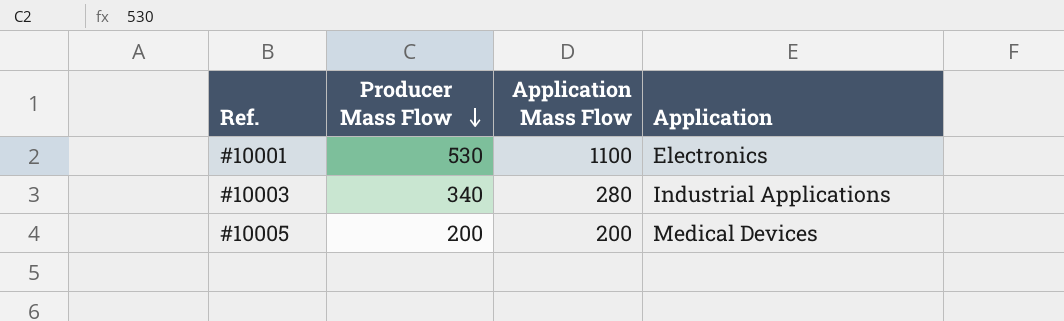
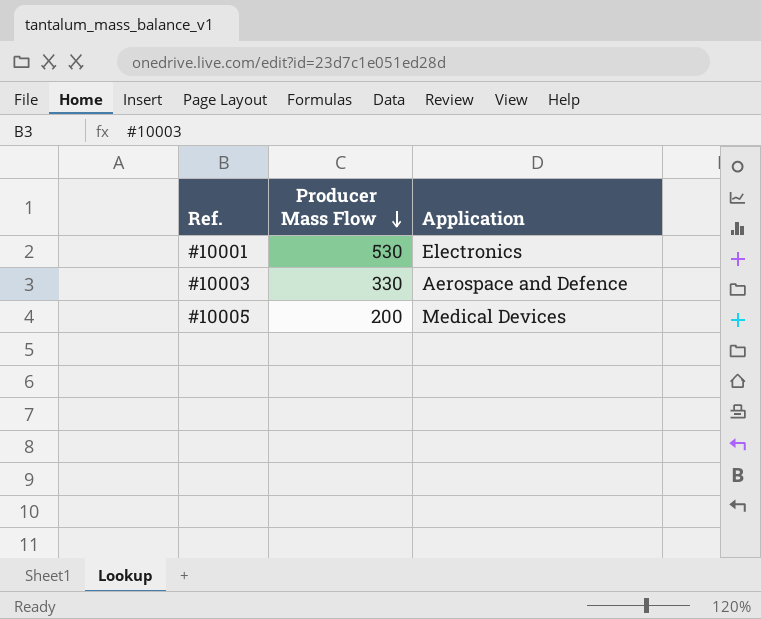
column Application Mass Flow | position: 3 -> none
#10003 | Producer Mass Flow: 340 -> 330
#10003 | Application: Industrial Applications -> Aerospace and Defence

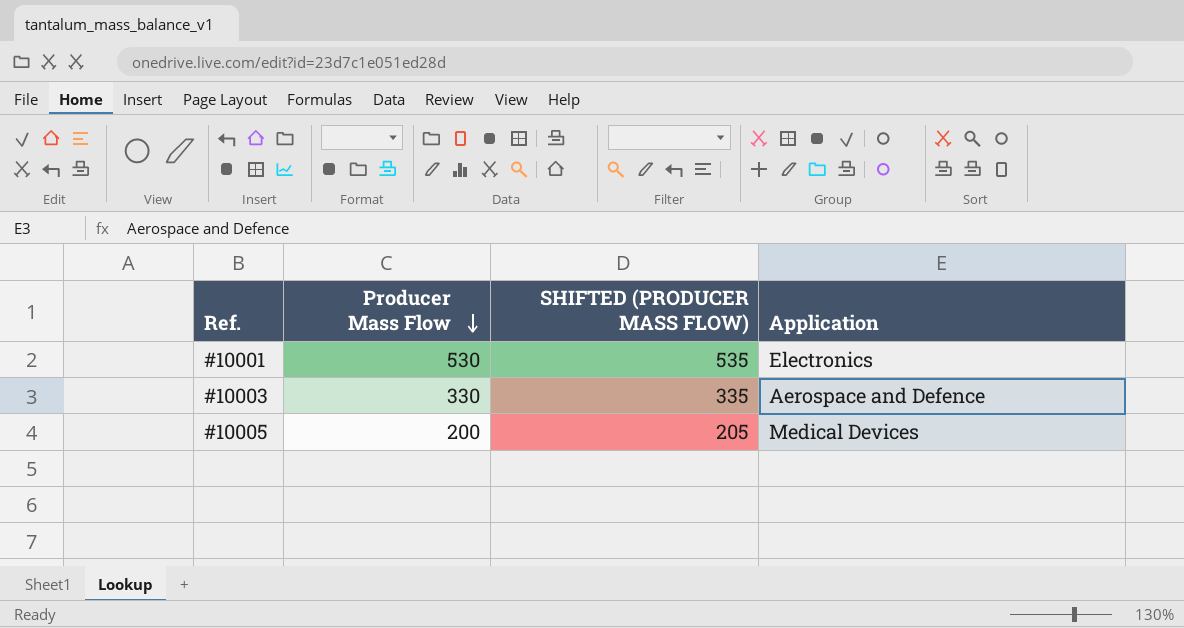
column SHIFTED (PRODUCER MASS FLOW) | formula: none -> [Producer Mass Flow] + 5

